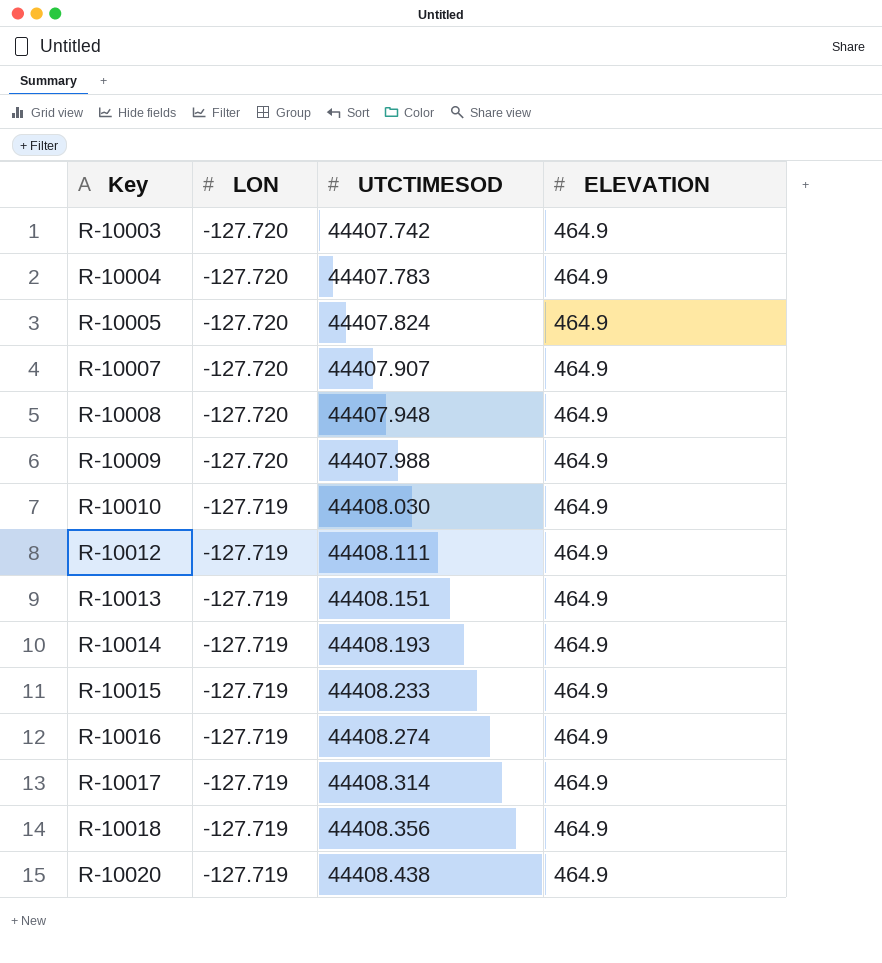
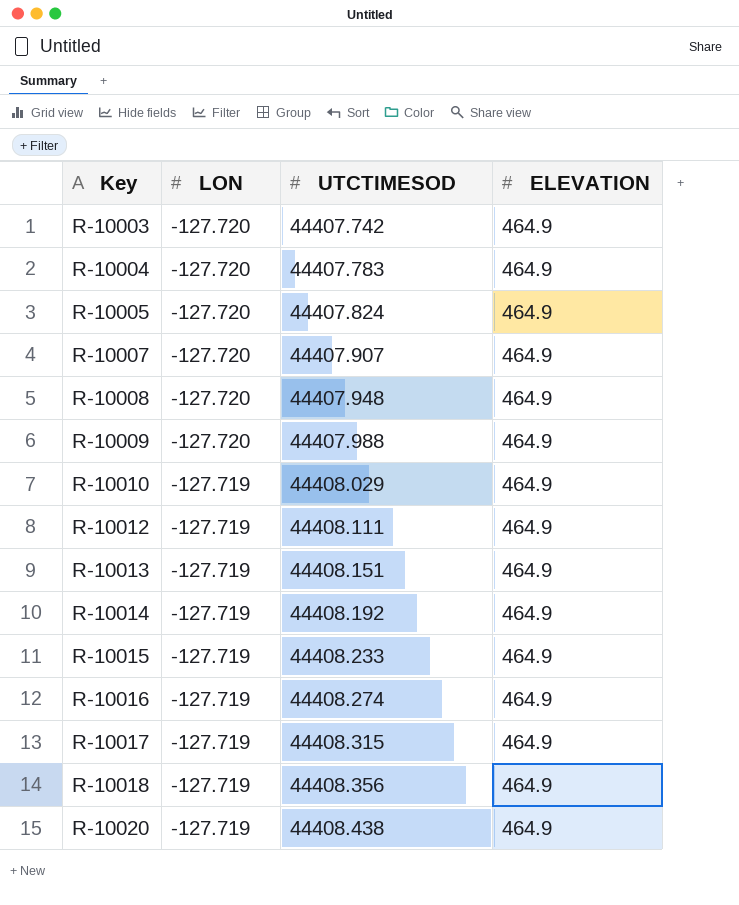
R-10010 | UTCTIMESOD: 44408.030 -> 44408.029
R-10014 | UTCTIMESOD: 44408.193 -> 44408.192
R-10017 | UTCTIMESOD: 44408.314 -> 44408.315

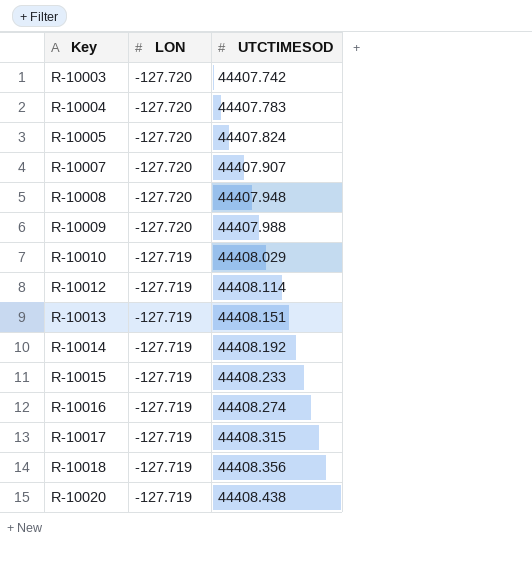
column ELEVATION | position: 4 -> none
R-10012 | UTCTIMESOD: 44408.111 -> 44408.114

